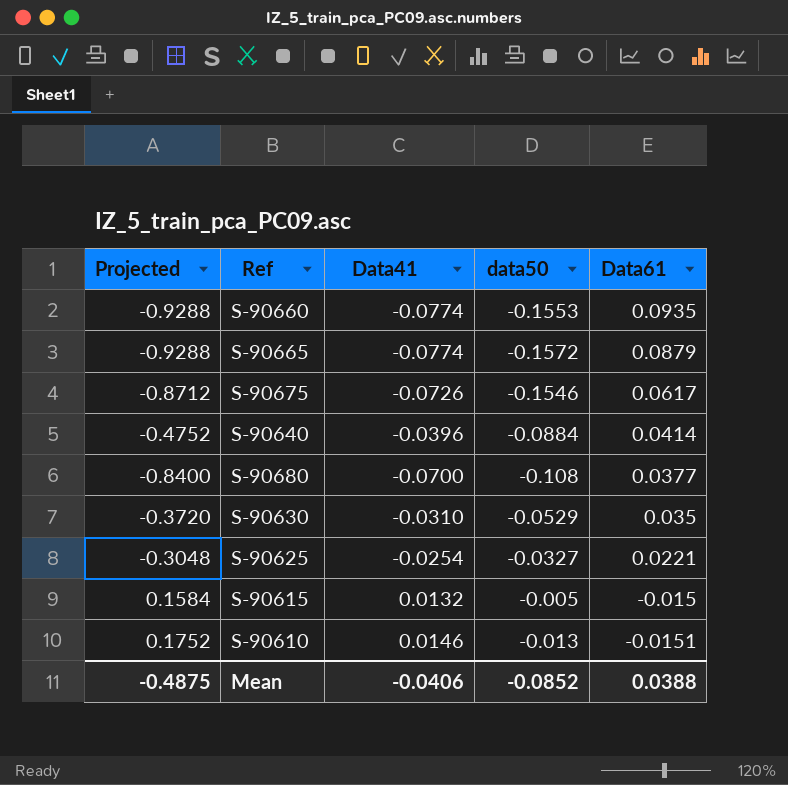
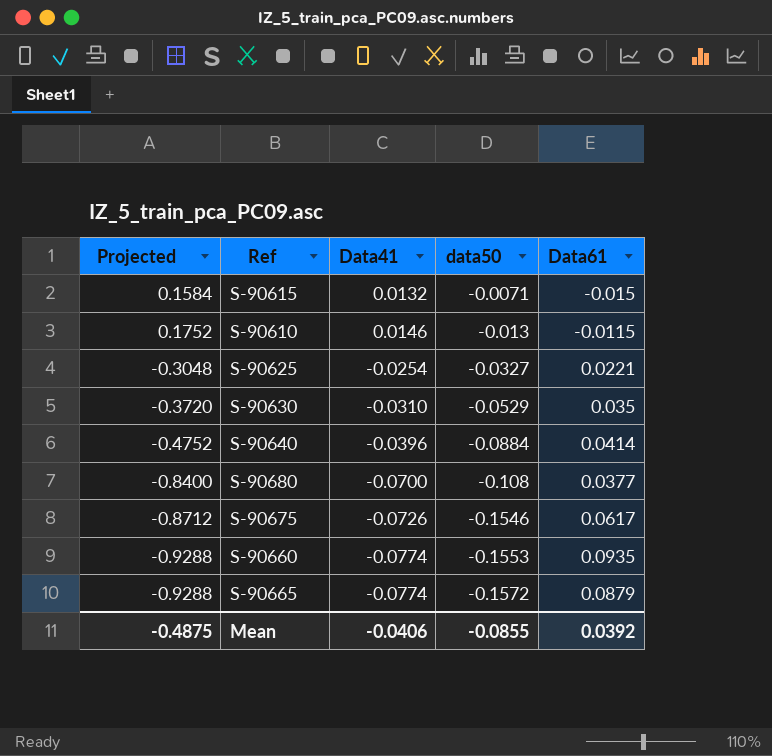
row order: Data61 descending -> data50 descending
S-90615 | data50: -0.005 -> -0.0071
S-90610 | Data61: -0.0151 -> -0.0115
Mean | data50: -0.0852 -> -0.0855
Mean | Data61: 0.0388 -> 0.0392

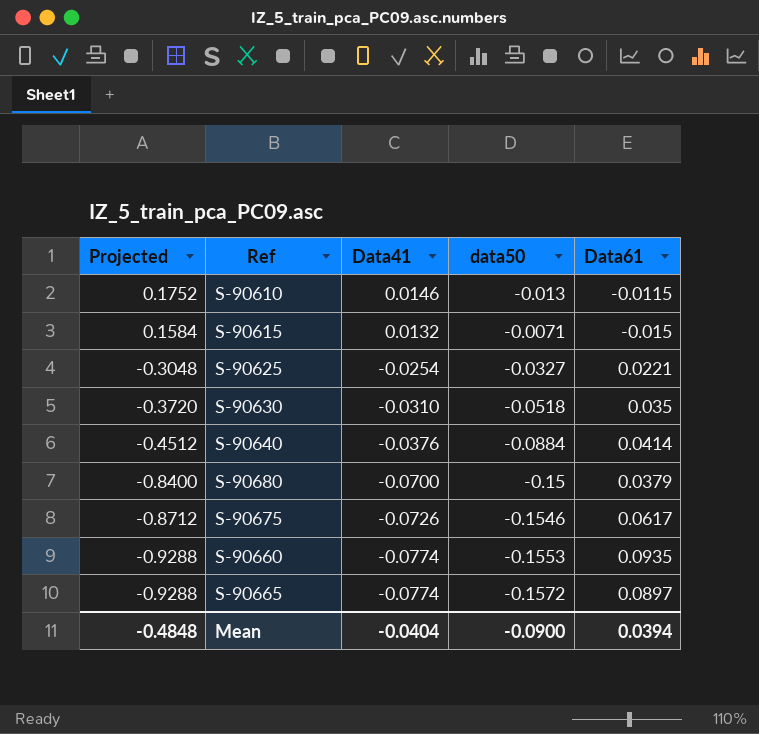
row order: data50 descending -> Projected descending
S-90630 | data50: -0.0529 -> -0.0518
S-90640 | Projected: -0.4752 -> -0.4512
S-90640 | Data41: -0.0396 -> -0.0376
S-90680 | data50: -0.108 -> -0.15
S-90680 | Data61: 0.0377 -> 0.0379
S-90665 | Data61: 0.0879 -> 0.0897
Mean | Projected: -0.4875 -> -0.4848
Mean | Data41: -0.0406 -> -0.0404
Mean | data50: -0.0855 -> -0.0900
Mean | Data61: 0.0392 -> 0.0394

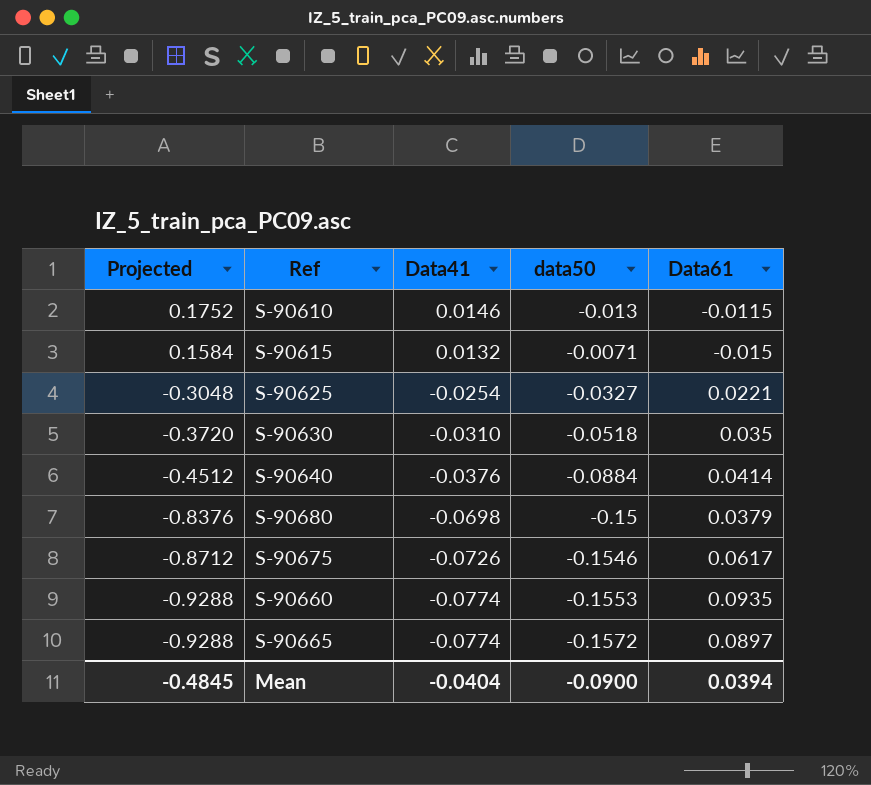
S-90680 | Projected: -0.8400 -> -0.8376
S-90680 | Data41: -0.0700 -> -0.0698
Mean | Projected: -0.4848 -> -0.4845

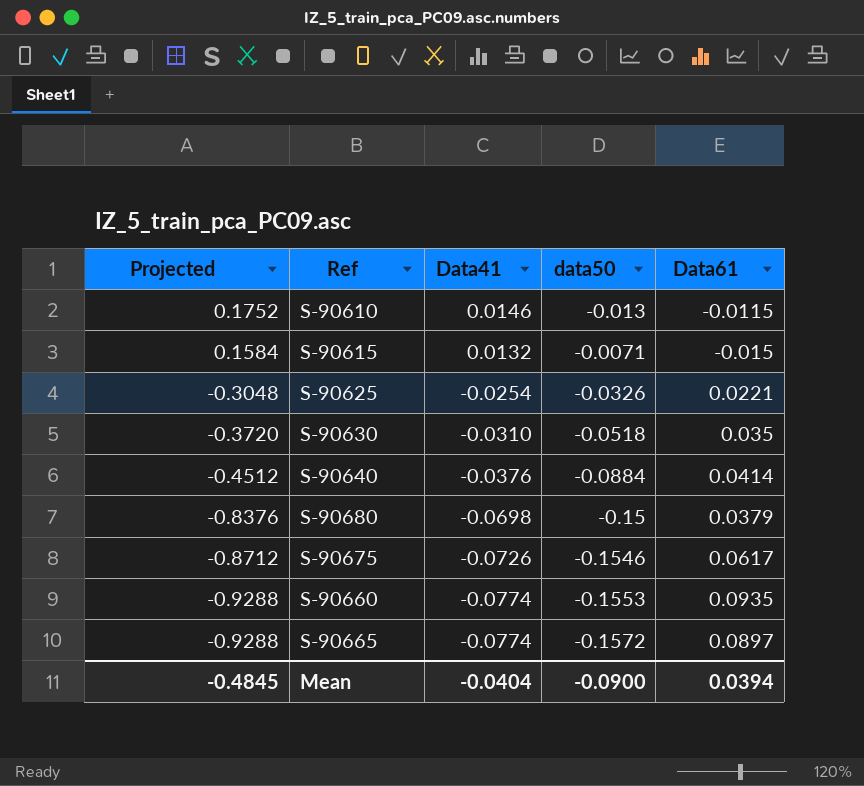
S-90625 | data50: -0.0327 -> -0.0326

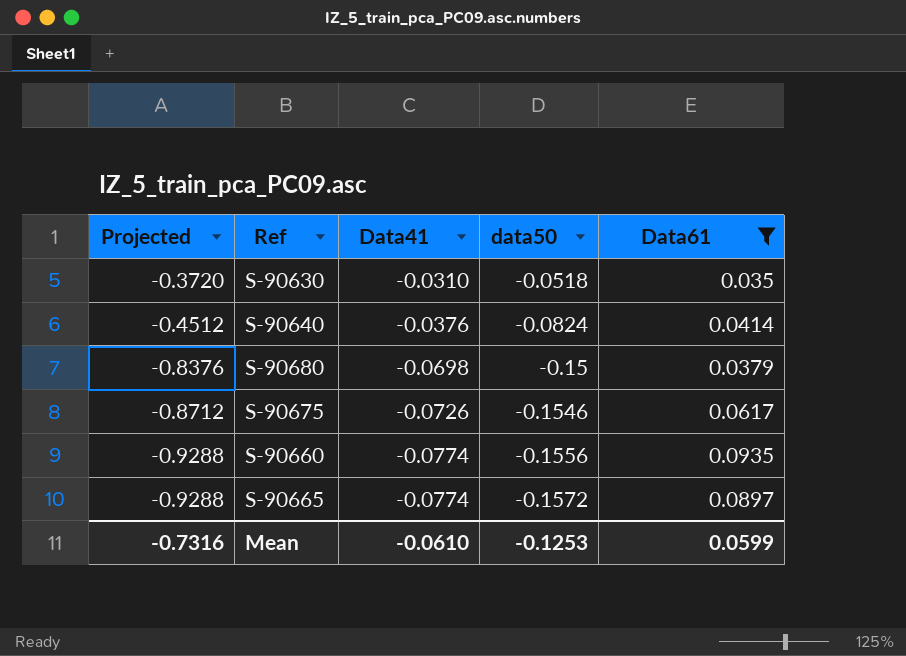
filter: none -> Data61 >= 0.035
S-90640 | data50: -0.0884 -> -0.0824
S-90660 | data50: -0.1553 -> -0.1556
Mean | Projected: -0.4845 -> -0.7316
Mean | Data41: -0.0404 -> -0.0610
Mean | data50: -0.0900 -> -0.1253
Mean | Data61: 0.0394 -> 0.0599

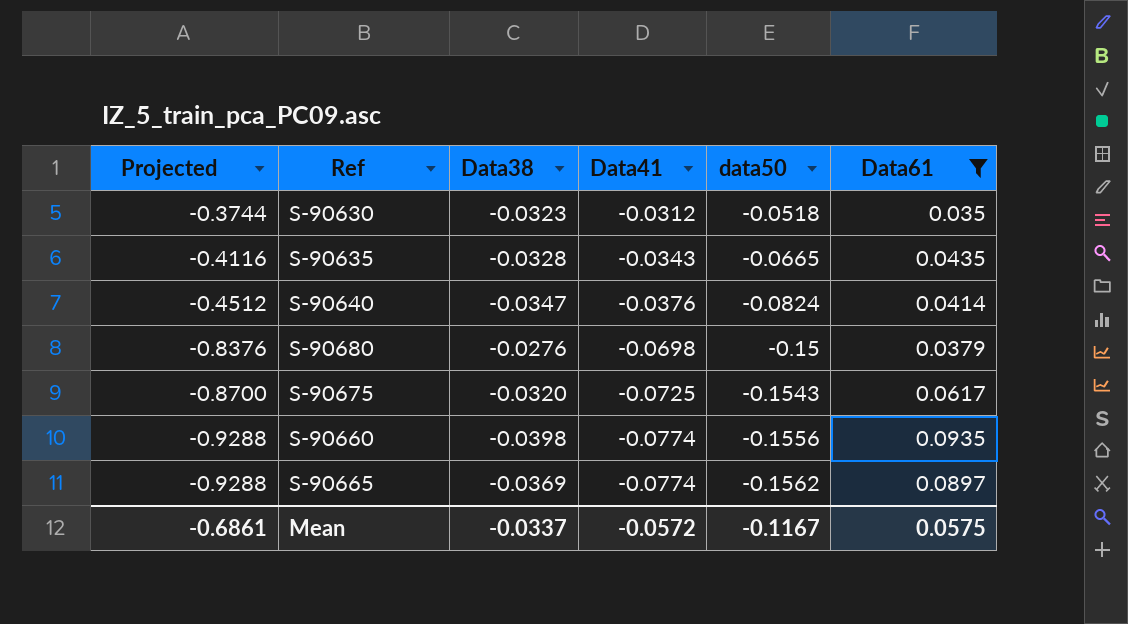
column Data38 | position: none -> 3
S-90630 | Projected: -0.3720 -> -0.3744
S-90630 | Data41: -0.0310 -> -0.0312
row S-90635: none -> -0.4116 | -0.0328 | -0.0343 | -0.0665 | 0.0435
S-90675 | Projected: -0.8712 -> -0.8700
S-90675 | Data41: -0.0726 -> -0.0725
S-90675 | data50: -0.1546 -> -0.1543
S-90665 | data50: -0.1572 -> -0.1562
Mean | Projected: -0.7316 -> -0.6861
Mean | Data41: -0.0610 -> -0.0572
Mean | data50: -0.1253 -> -0.1167
Mean | Data61: 0.0599 -> 0.0575

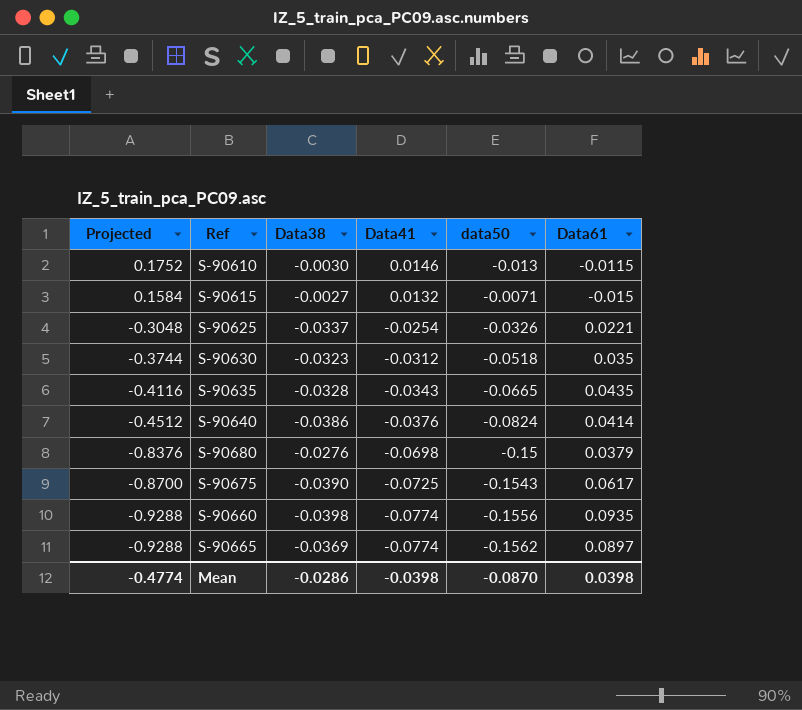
filter: Data61 >= 0.035 -> none
S-90640 | Data38: -0.0347 -> -0.0386
S-90675 | Data38: -0.0320 -> -0.0390
Mean | Projected: -0.6861 -> -0.4774
Mean | Data38: -0.0337 -> -0.0286
Mean | Data41: -0.0572 -> -0.0398
Mean | data50: -0.1167 -> -0.0870
Mean | Data61: 0.0575 -> 0.0398

